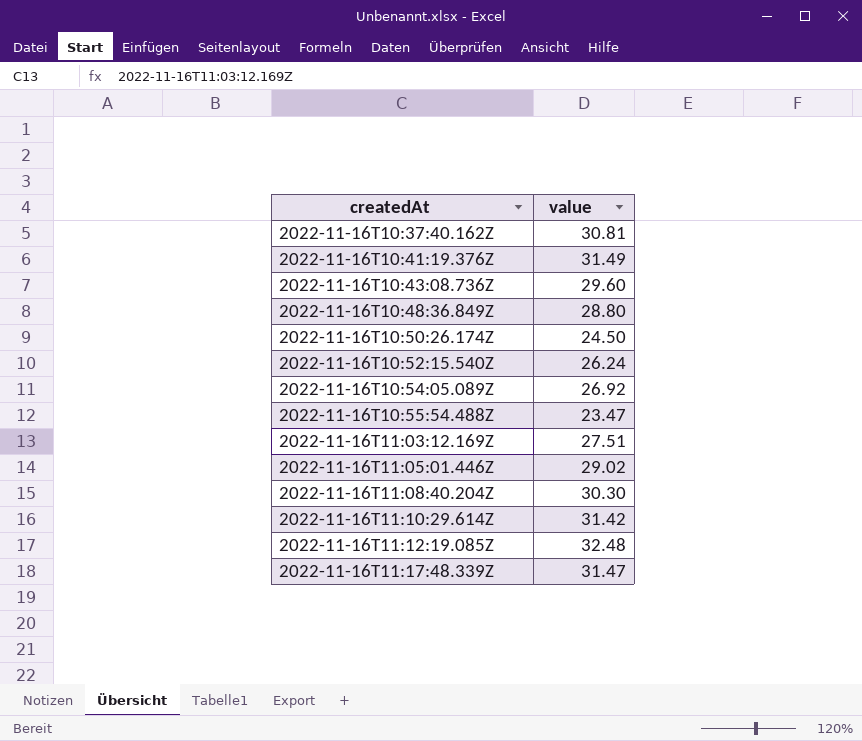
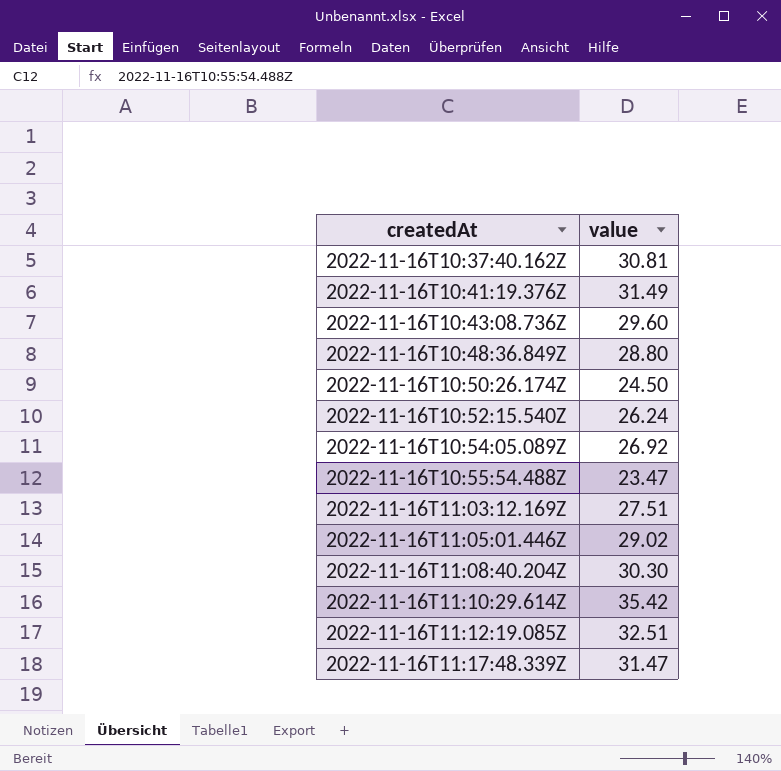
2022-11-16T11:10:29.614Z | value: 31.42 -> 35.42
2022-11-16T11:12:19.085Z | value: 32.48 -> 32.51

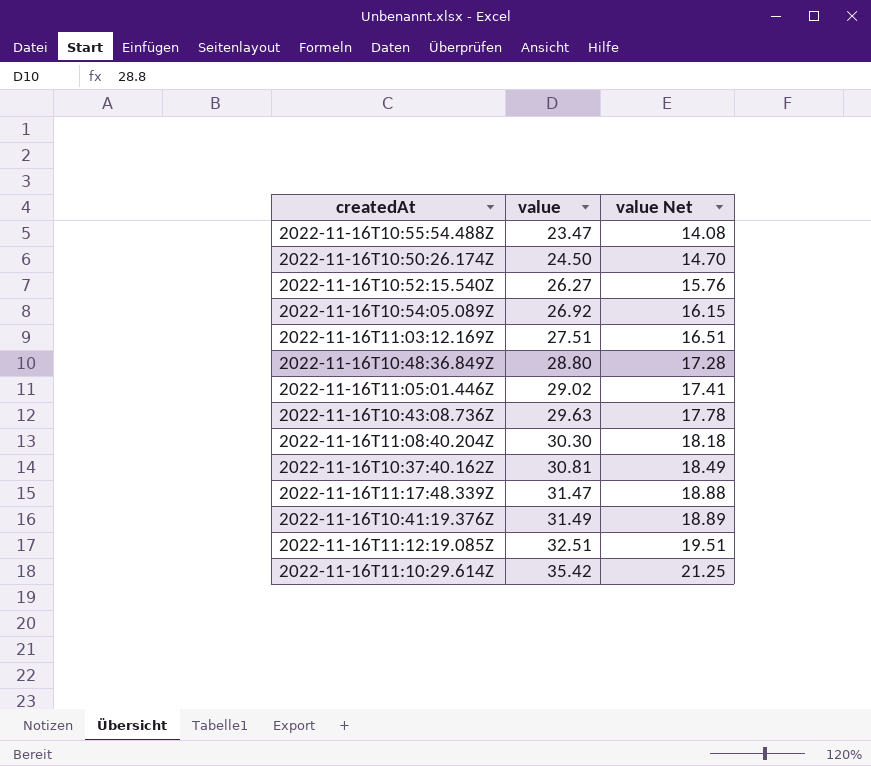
row order: createdAt ascending -> value ascending
column value Net | formula: none -> [value] * 0.6
2022-11-16T10:52:15.540Z | value: 26.24 -> 26.27
2022-11-16T10:43:08.736Z | value: 29.60 -> 29.63

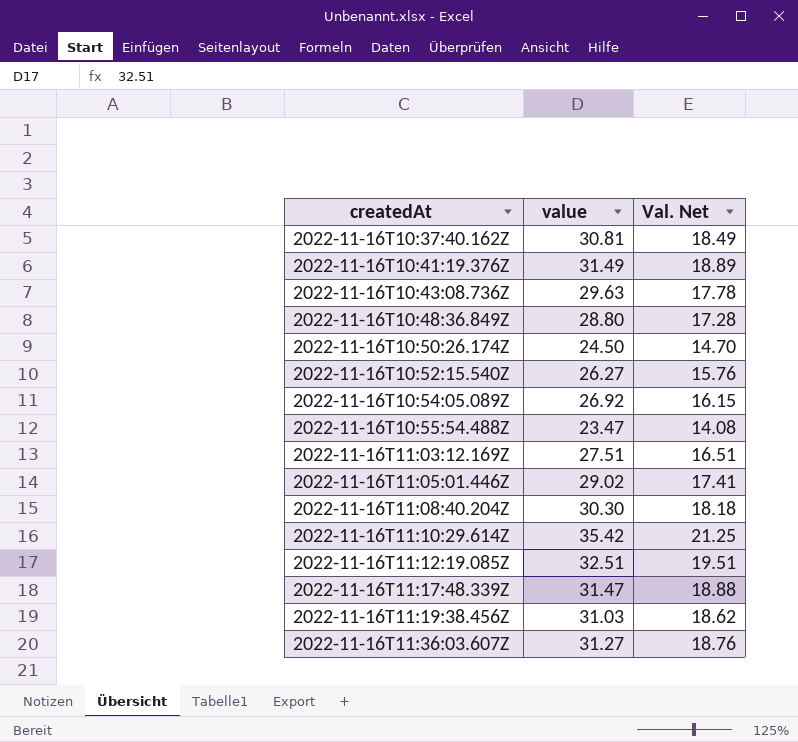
row order: value ascending -> createdAt ascending
column name: value Net -> Val. Net
row 2022-11-16T11:19:38.456Z: none -> 31.03 | 18.62
row 2022-11-16T11:36:03.607Z: none -> 31.27 | 18.76

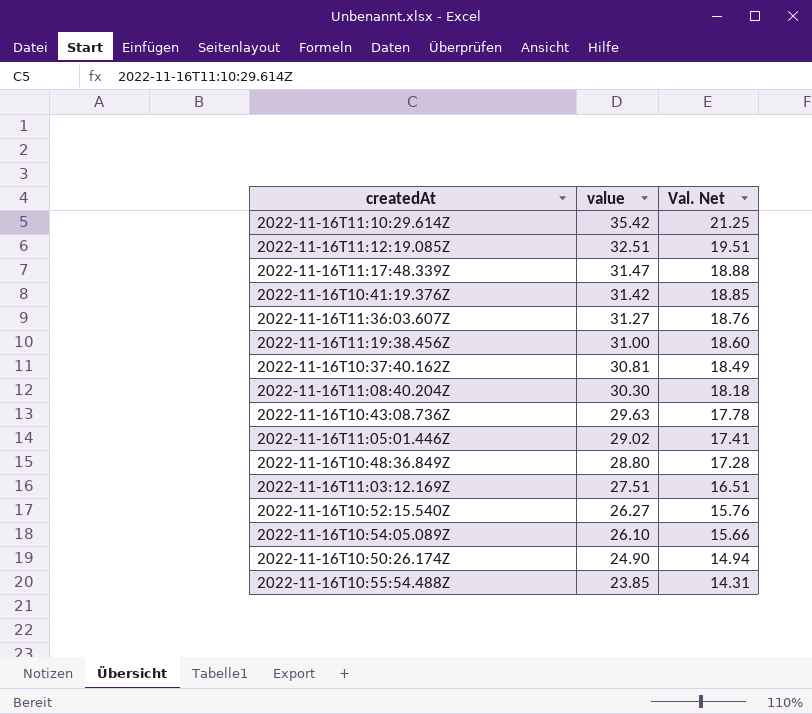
row order: createdAt ascending -> value descending
2022-11-16T10:41:19.376Z | value: 31.49 -> 31.42
2022-11-16T10:41:19.376Z | Val. Net: 18.89 -> 18.85
2022-11-16T11:19:38.456Z | value: 31.03 -> 31.00
2022-11-16T11:19:38.456Z | Val. Net: 18.62 -> 18.60
2022-11-16T10:54:05.089Z | value: 26.92 -> 26.10
2022-11-16T10:54:05.089Z | Val. Net: 16.15 -> 15.66
2022-11-16T10:50:26.174Z | value: 24.50 -> 24.90
2022-11-16T10:50:26.174Z | Val. Net: 14.70 -> 14.94
2022-11-16T10:55:54.488Z | value: 23.47 -> 23.85
2022-11-16T10:55:54.488Z | Val. Net: 14.08 -> 14.31

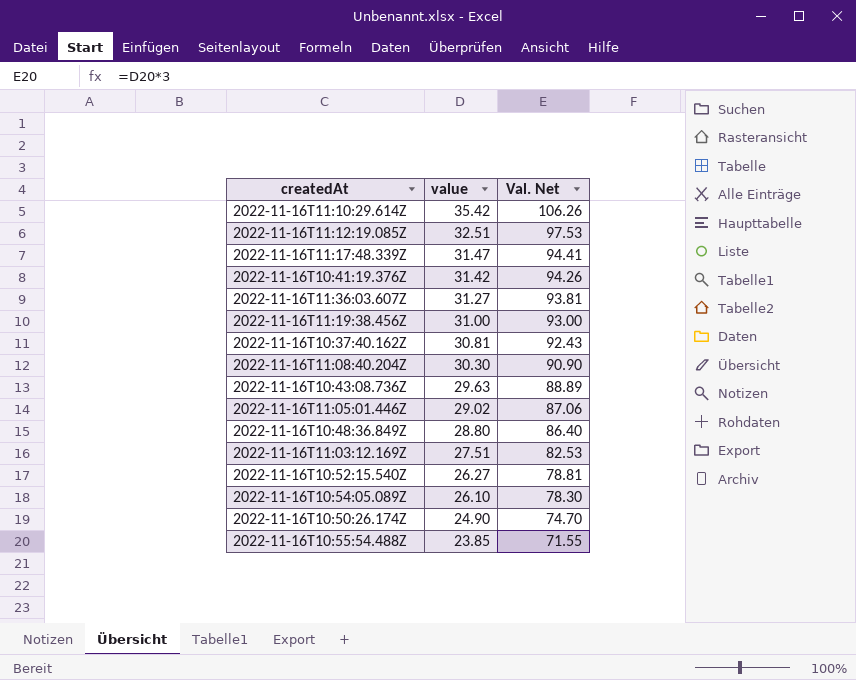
column Val. Net | formula: [value] * 0.6 -> [value] * 3

